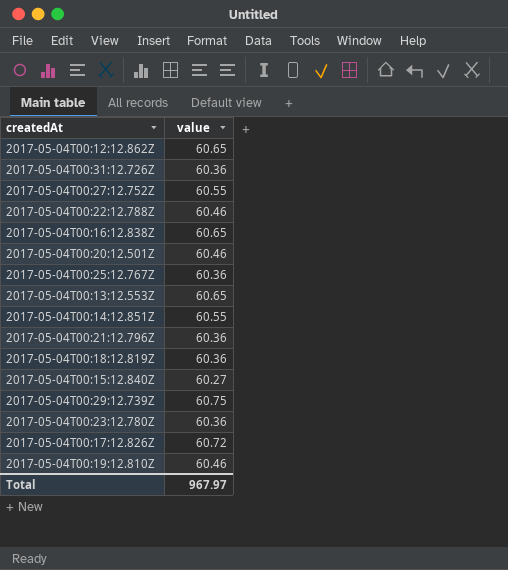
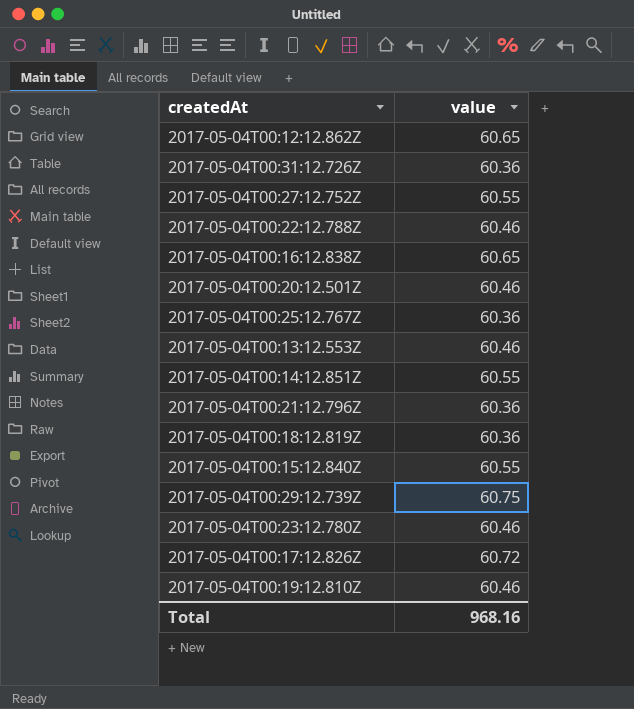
2017-05-04T00:13:12.553Z | value: 60.65 -> 60.46
2017-05-04T00:15:12.840Z | value: 60.27 -> 60.55
2017-05-04T00:23:12.780Z | value: 60.36 -> 60.46
Total | value: 967.97 -> 968.16

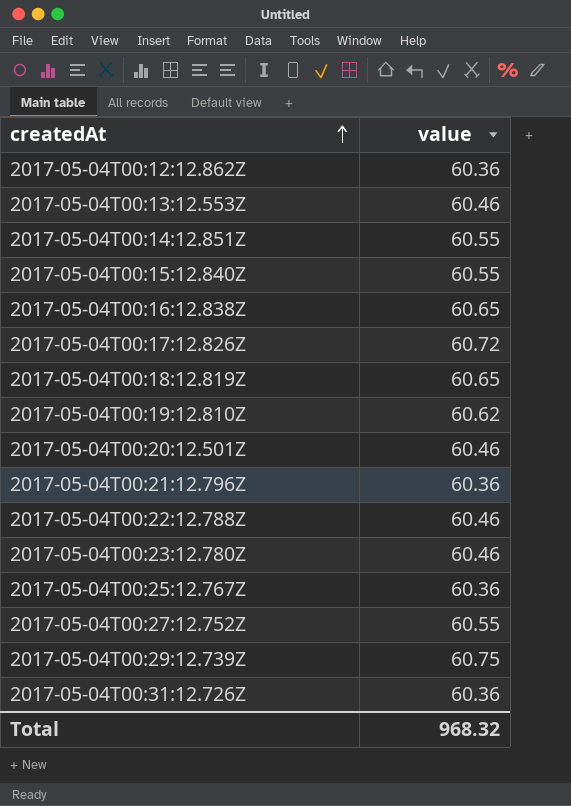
row order: none -> createdAt ascending
2017-05-04T00:12:12.862Z | value: 60.65 -> 60.36
2017-05-04T00:18:12.819Z | value: 60.36 -> 60.65
2017-05-04T00:19:12.810Z | value: 60.46 -> 60.62
Total | value: 968.16 -> 968.32

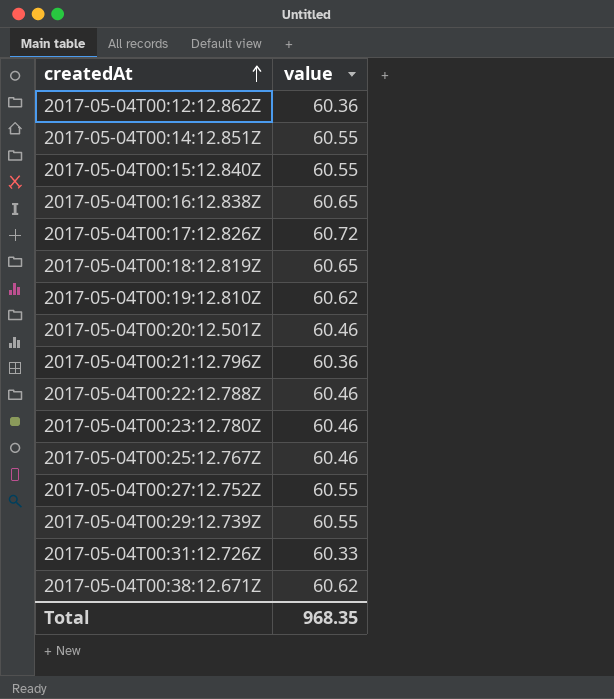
row 2017-05-04T00:13:12.553Z: 60.46 -> none
2017-05-04T00:25:12.767Z | value: 60.36 -> 60.46
2017-05-04T00:29:12.739Z | value: 60.75 -> 60.55
2017-05-04T00:31:12.726Z | value: 60.36 -> 60.33
row 2017-05-04T00:38:12.671Z: none -> 60.62
Total | value: 968.32 -> 968.35

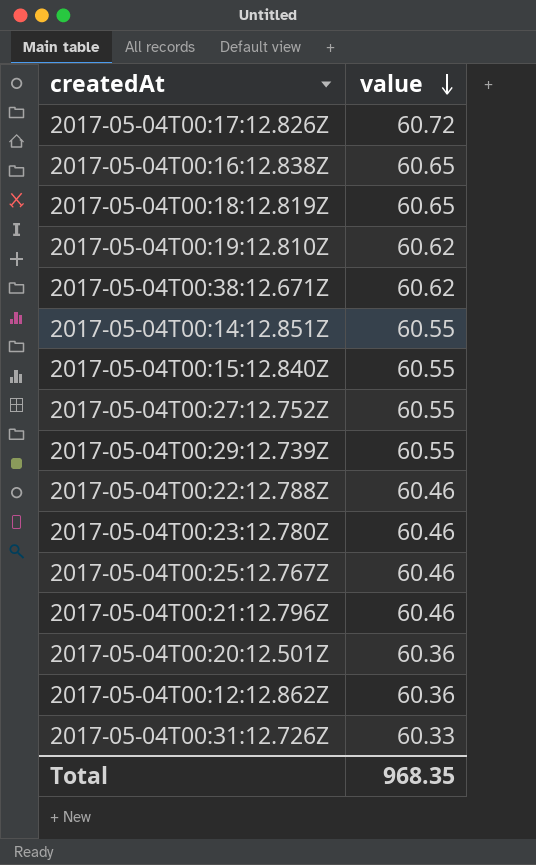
row order: createdAt ascending -> value descending
2017-05-04T00:21:12.796Z | value: 60.36 -> 60.46
2017-05-04T00:20:12.501Z | value: 60.46 -> 60.36

